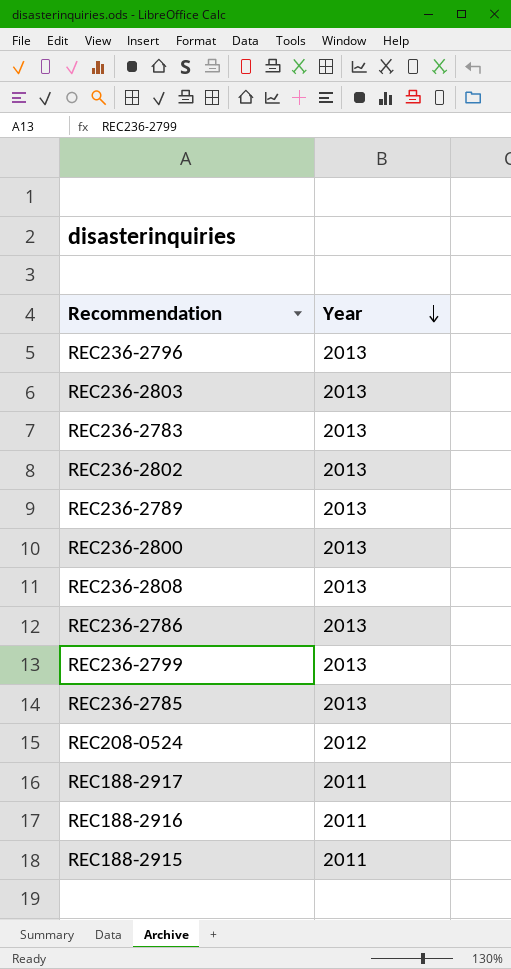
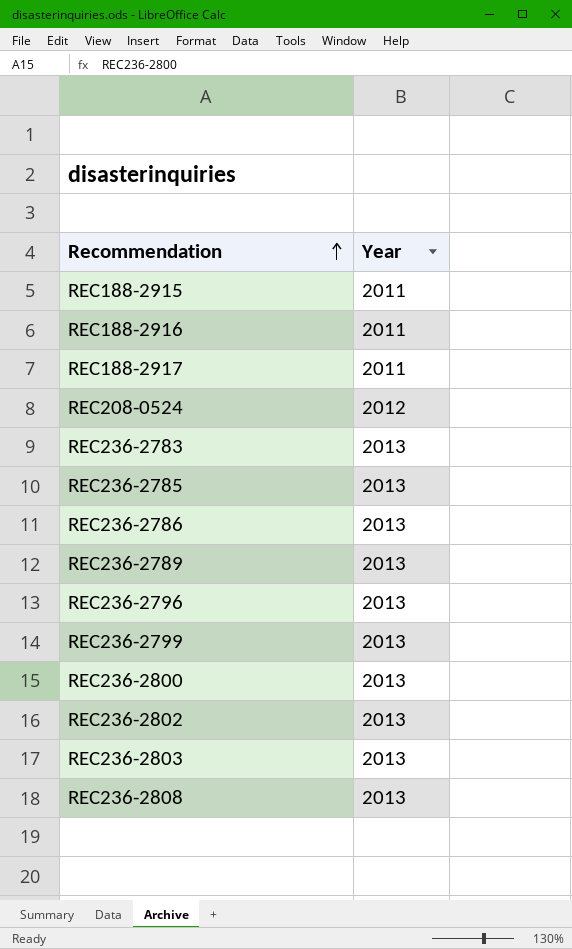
row order: Year descending -> Recommendation ascending

